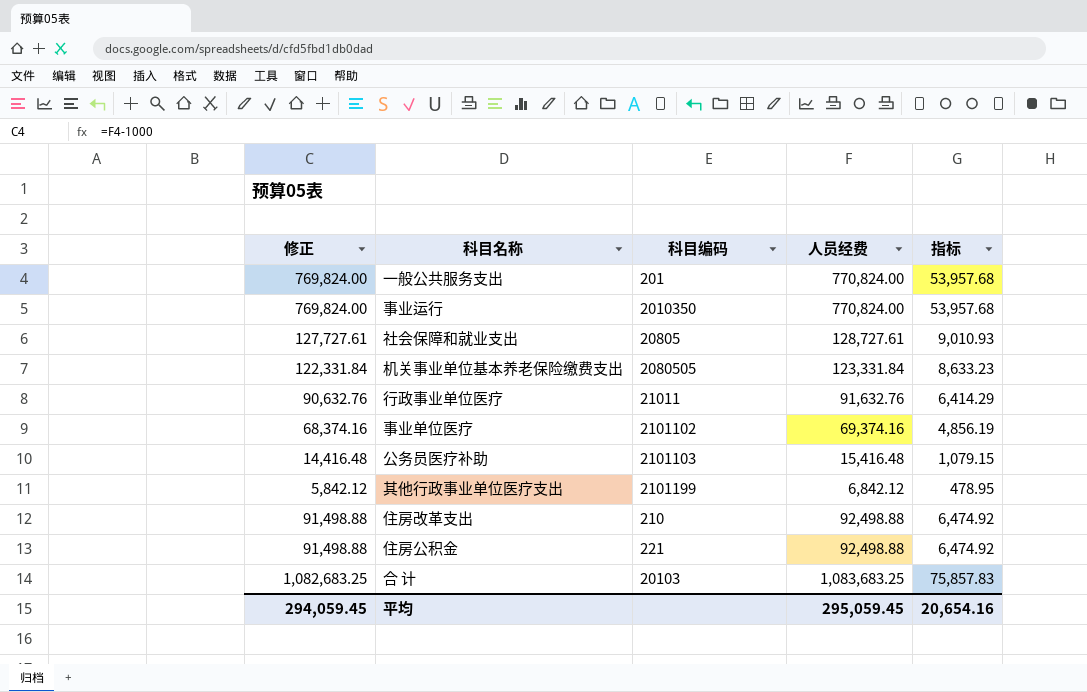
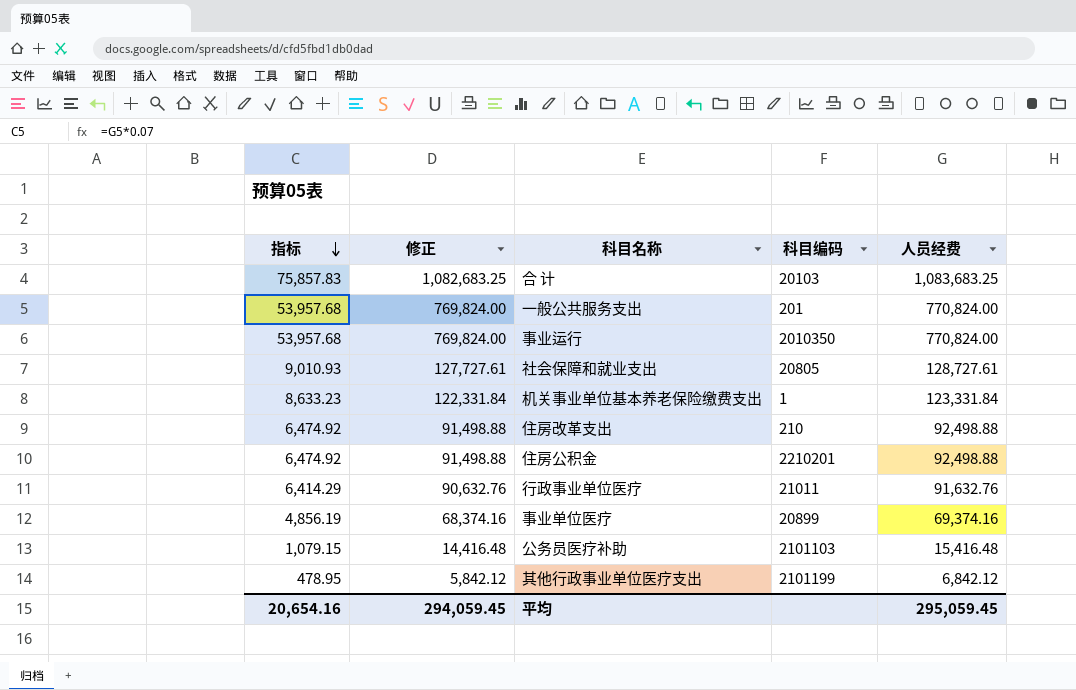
row order: none -> 指标 descending
column 指标 | position: 5 -> 1
机关事业单位基本养老保险缴费支出 | 科目编码: 2080505 -> 1
住房公积金 | 科目编码: 221 -> 2210201
事业单位医疗 | 科目编码: 2101102 -> 20899

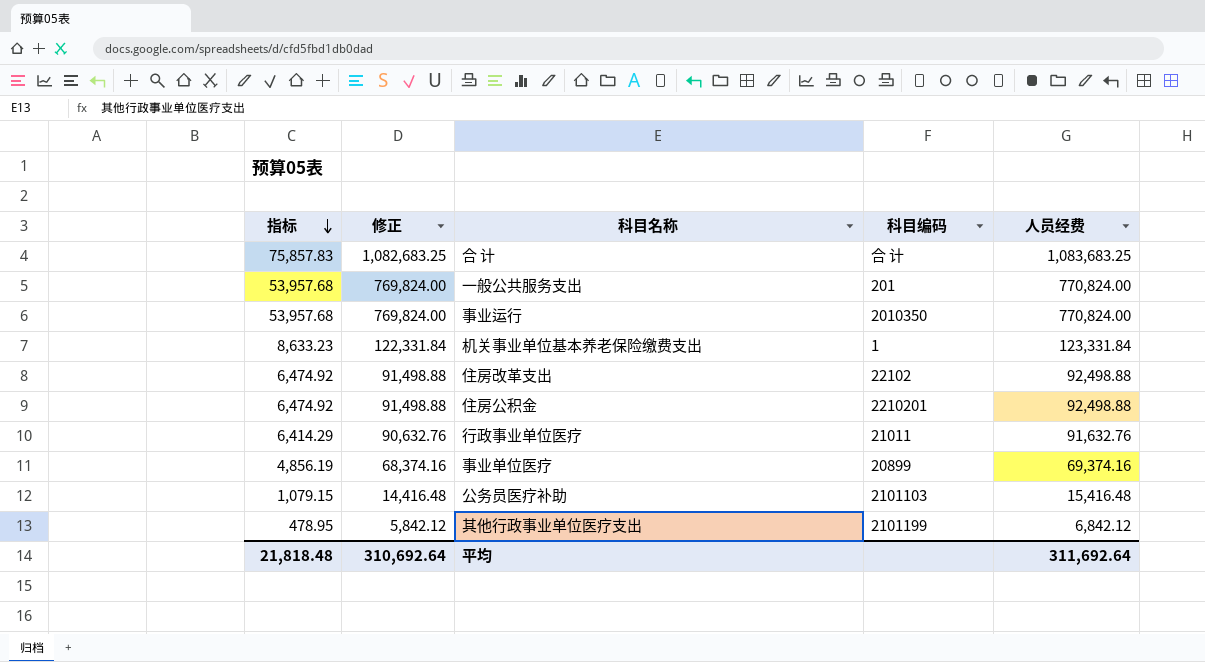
row 社会保障和就业支出: 9,010.93 | 127,727.61 | 20805 | 128,727.61 -> none
合 计 | 科目编码: 20103 -> 合 计
住房改革支出 | 科目编码: 210 -> 22102
平均 | 指标: 20,654.16 -> 21,818.48
平均 | 修正: 294,059.45 -> 310,692.64
平均 | 人员经费: 295,059.45 -> 311,692.64

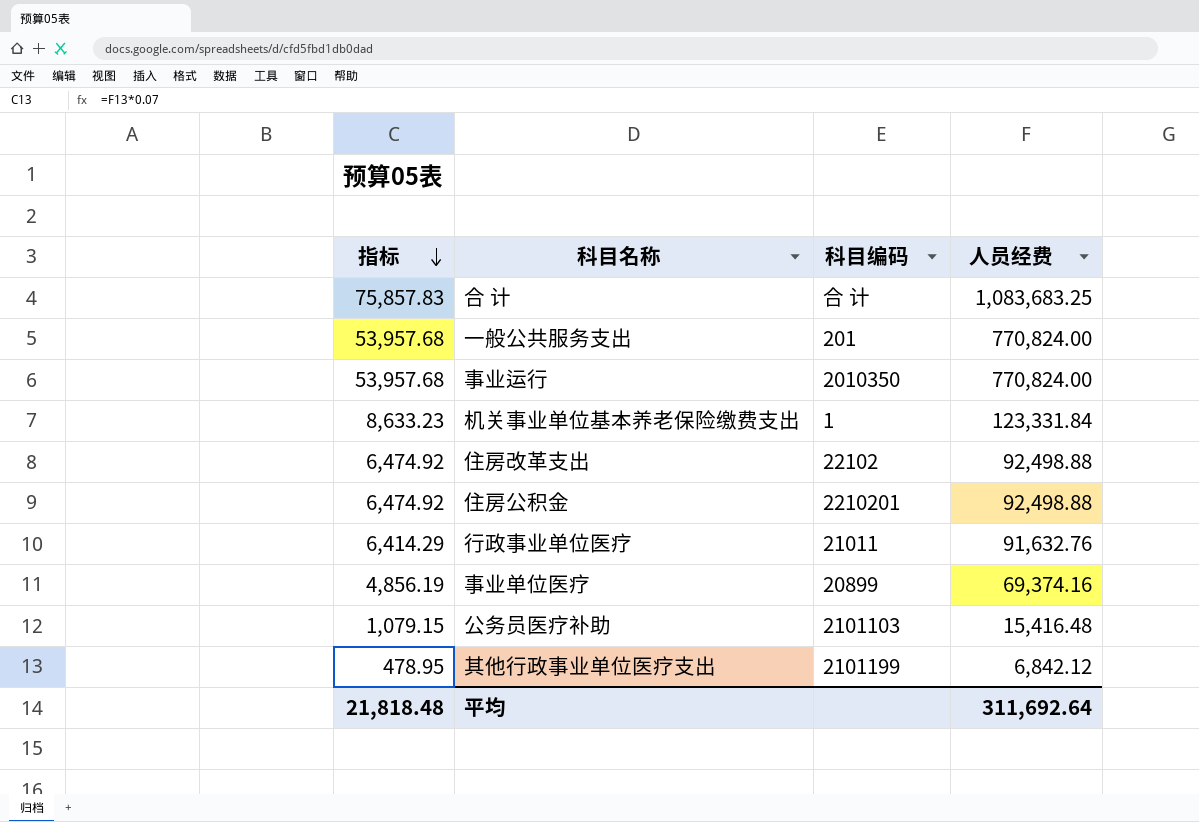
column 修正 | formula: [人员经费] - 1000 -> none

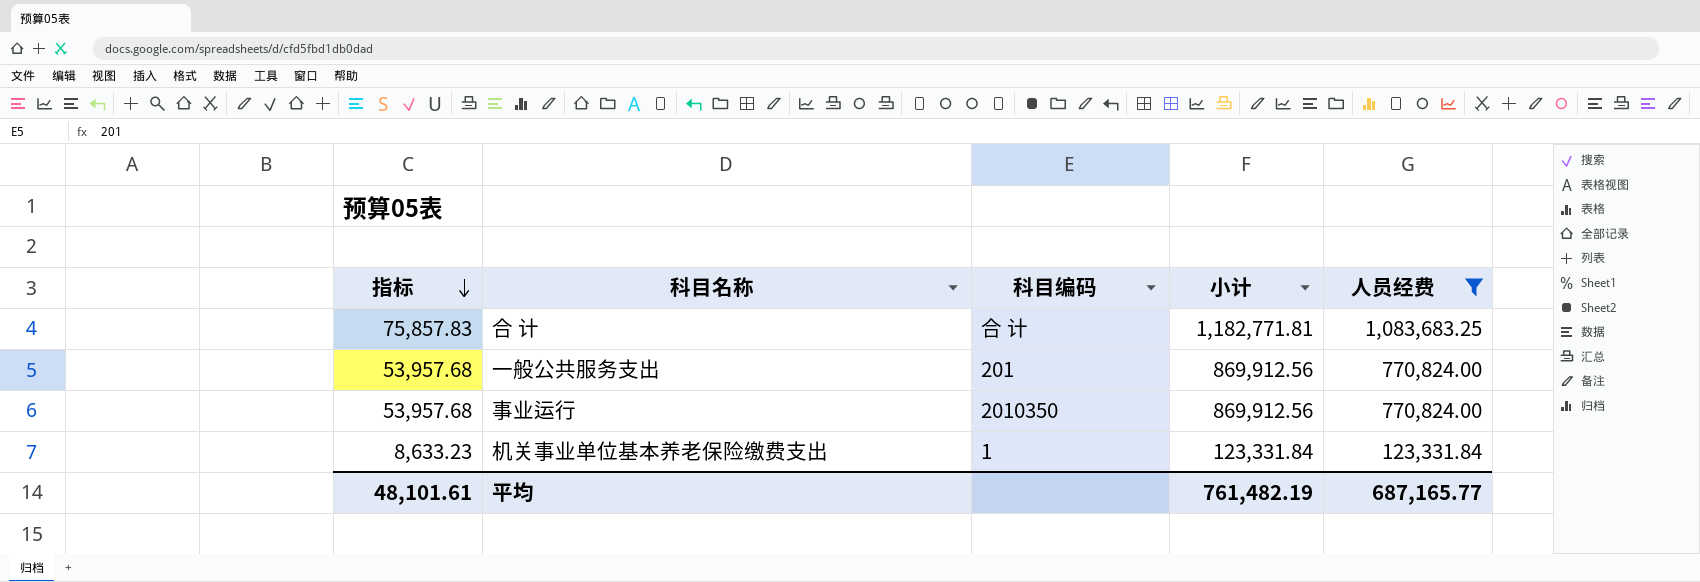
filter: none -> 人员经费 >= 123,331.84
column 小计 | position: none -> 4
平均 | 指标: 21,818.48 -> 48,101.61
平均 | 人员经费: 311,692.64 -> 687,165.77

